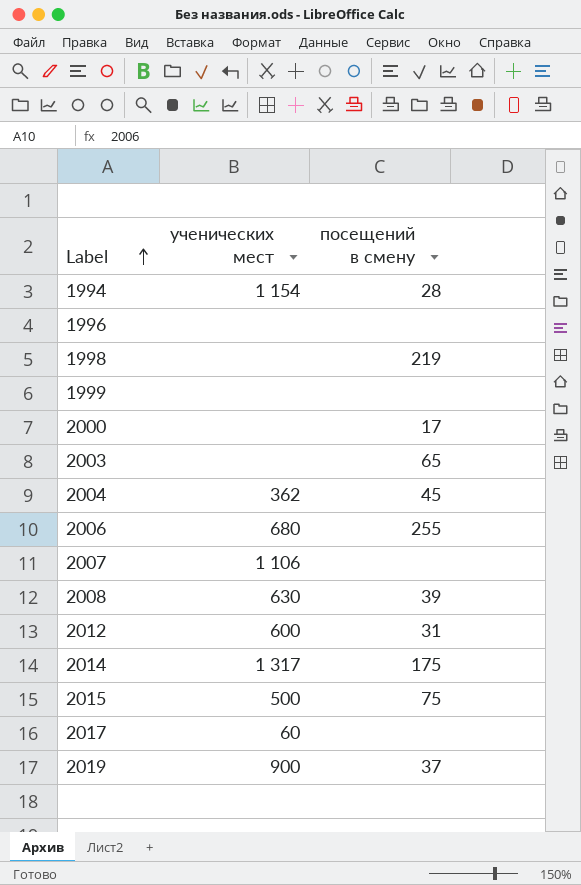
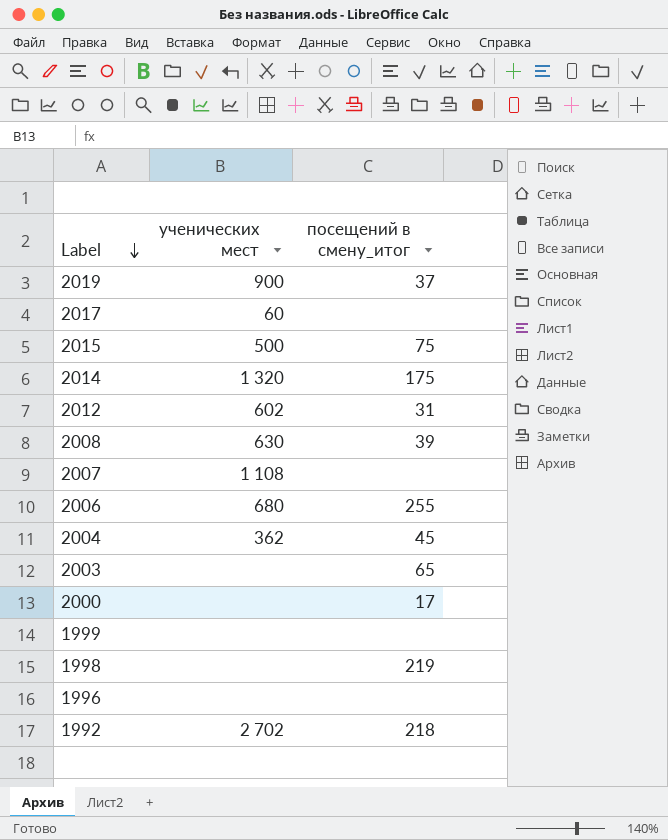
row order: Label ascending -> Label descending
column name: посещений в смену -> посещений в смену_итог
row 1994: 1 154 | 28 -> none
2014 | ученических мест: 1 317 -> 1 320
2012 | ученических мест: 600 -> 602
2007 | ученических мест: 1 106 -> 1 108
row 1992: none -> 2 702 | 218

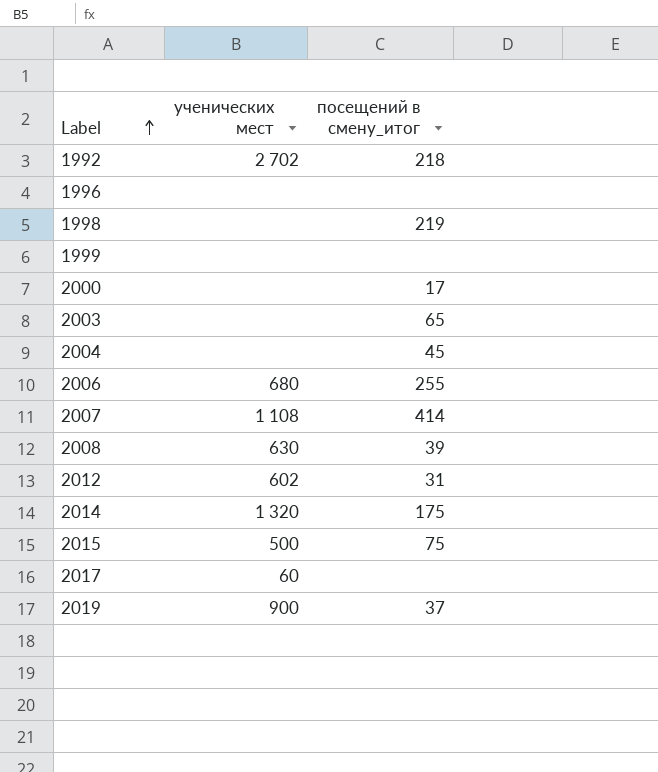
row order: Label descending -> Label ascending
2004 | ученических мест: 362 -> none
2007 | посещений в смену_итог: none -> 414

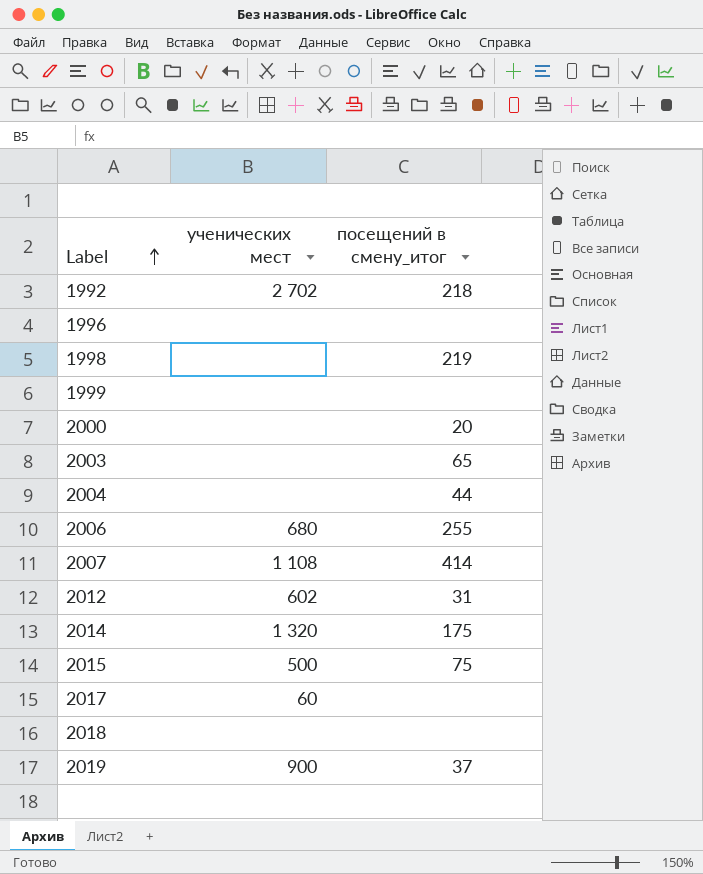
row 2008: 630 | 39 -> none
2000 | посещений в смену_итог: 17 -> 20
2004 | посещений в смену_итог: 45 -> 44
row 2018: none -> none | none

